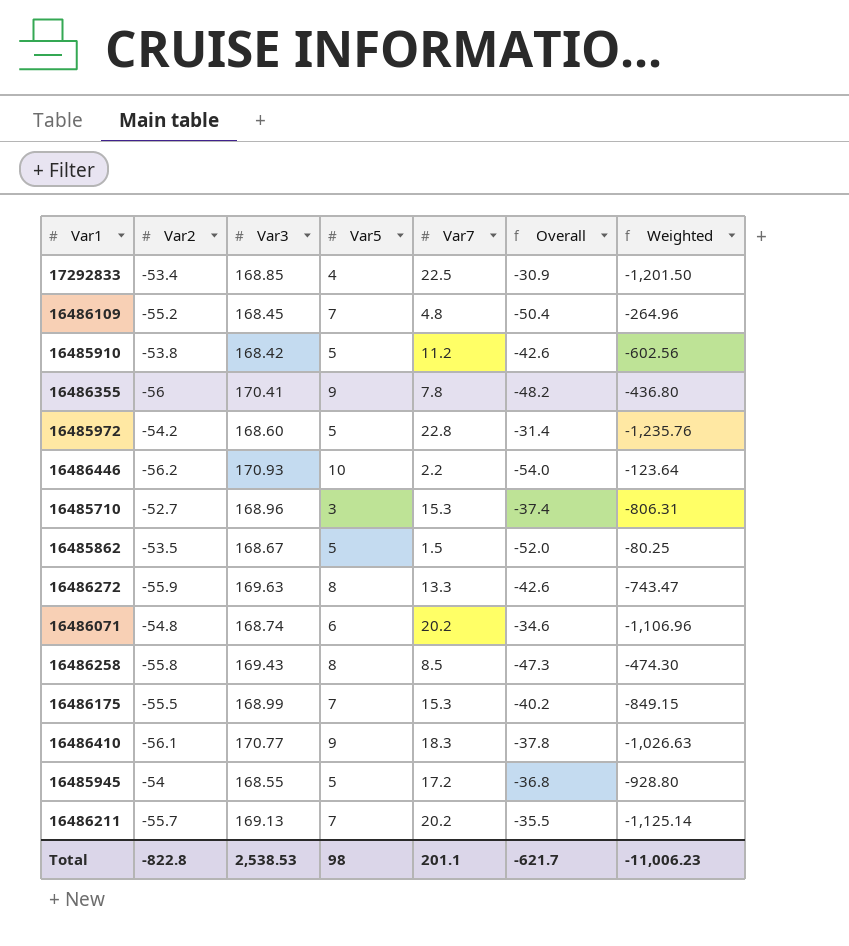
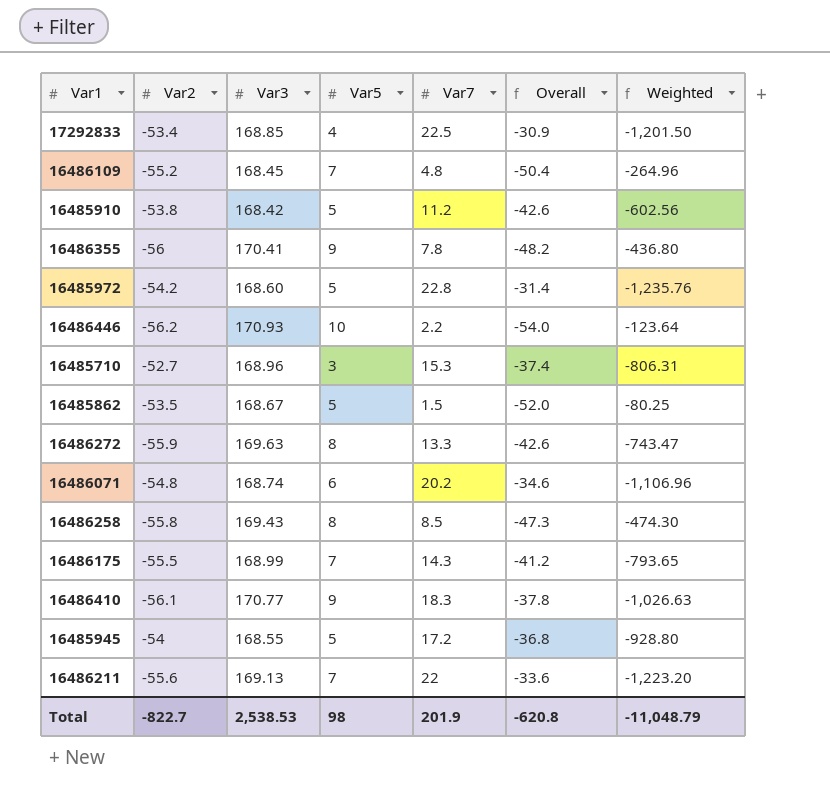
16486175 | Var7: 15.3 -> 14.3
16486175 | Overall: -40.2 -> -41.2
16486175 | Weighted: -849.15 -> -793.65
16486211 | Var2: -55.7 -> -55.6
16486211 | Var7: 20.2 -> 22
16486211 | Overall: -35.5 -> -33.6
16486211 | Weighted: -1,125.14 -> -1,223.20
Total | Var2: -822.8 -> -822.7
Total | Var7: 201.1 -> 201.9
Total | Overall: -621.7 -> -620.8
Total | Weighted: -11,006.23 -> -11,048.79

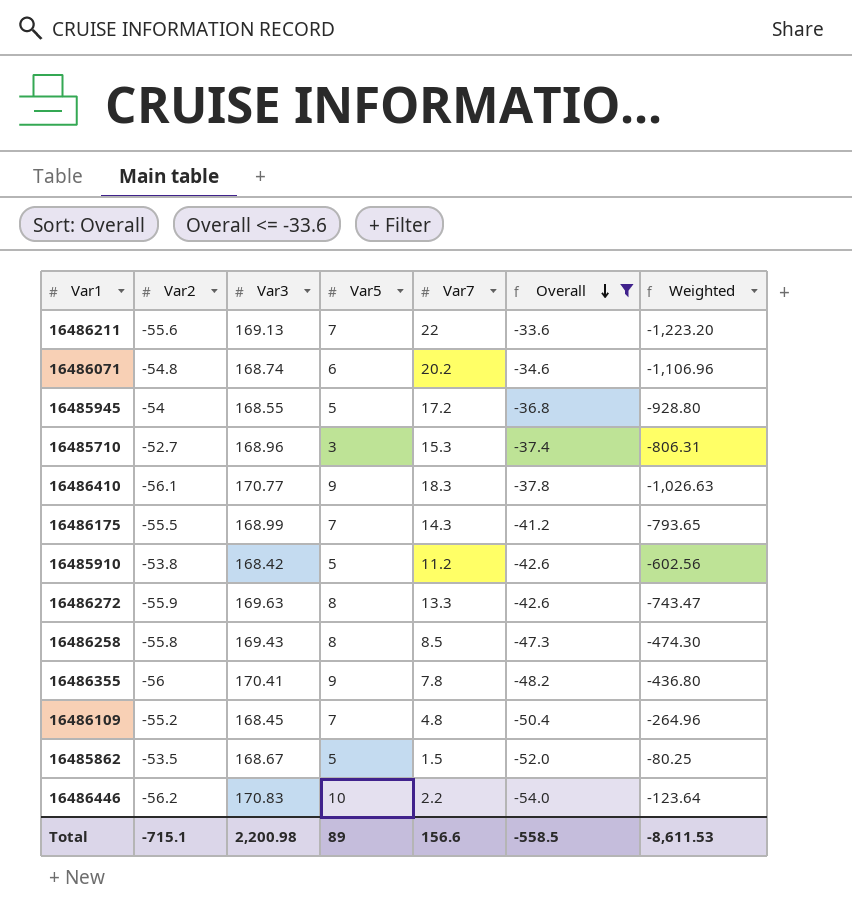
filter: none -> Overall <= -33.6
row order: none -> Overall descending
16486446 | Var3: 170.93 -> 170.83
Total | Var2: -822.7 -> -715.1
Total | Var3: 2,538.53 -> 2,200.98
Total | Var5: 98 -> 89
Total | Var7: 201.9 -> 156.6
Total | Overall: -620.8 -> -558.5
Total | Weighted: -11,048.79 -> -8,611.53

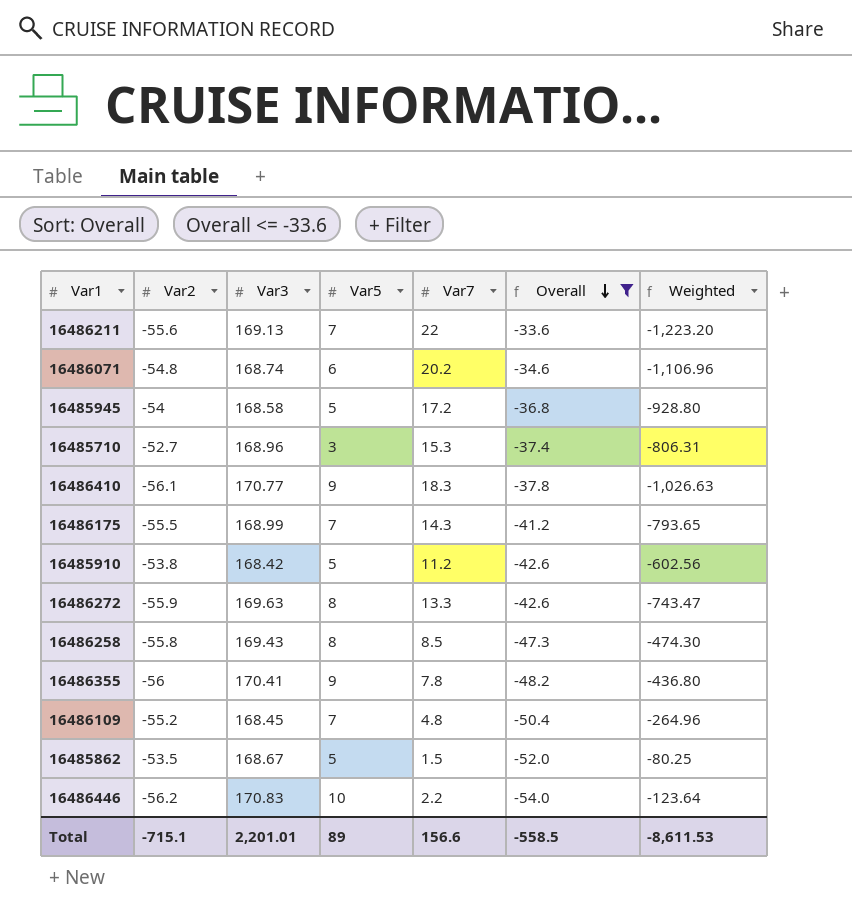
16485945 | Var3: 168.55 -> 168.58
Total | Var3: 2,200.98 -> 2,201.01

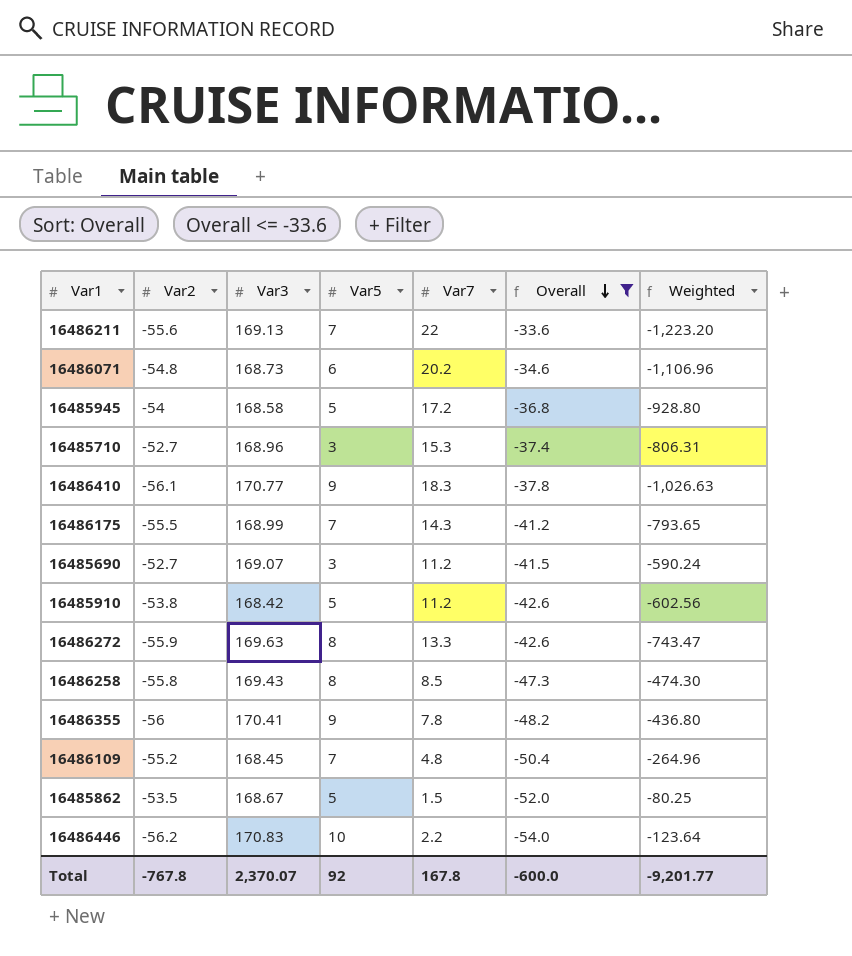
16486071 | Var3: 168.74 -> 168.73
row 16485690: none -> -52.7 | 169.07 | 3 | 11.2 | -41.5 | -590.24
Total | Var2: -715.1 -> -767.8
Total | Var3: 2,201.01 -> 2,370.07
Total | Var5: 89 -> 92
Total | Var7: 156.6 -> 167.8
Total | Overall: -558.5 -> -600.0
Total | Weighted: -8,611.53 -> -9,201.77

